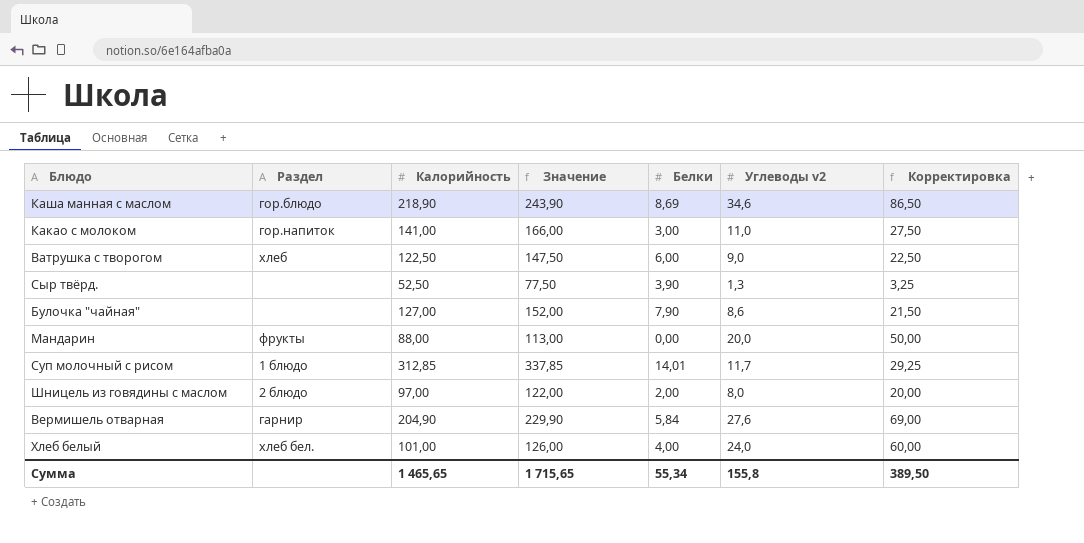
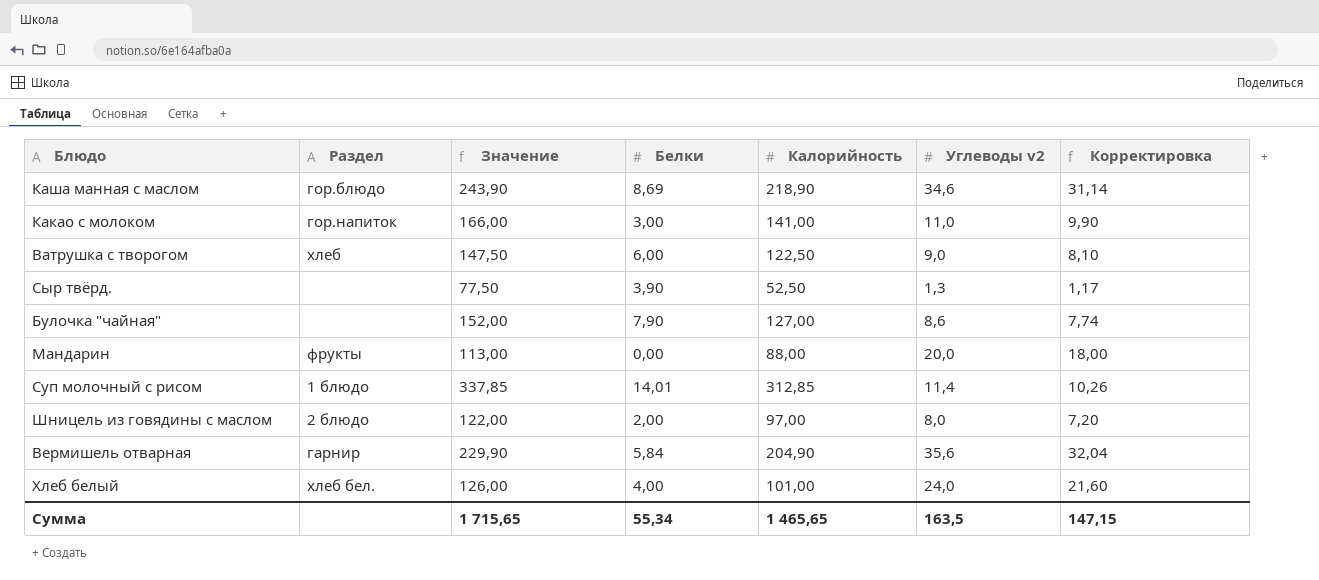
column Калорийность | position: 3 -> 5
column Корректировка | formula: [Углеводы v2] * 2,5 -> [Углеводы v2] * 0,9
Суп молочный с рисом | Углеводы v2: 11,7 -> 11,4
Вермишель отварная | Углеводы v2: 27,6 -> 35,6
Сумма | Углеводы v2: 155,8 -> 163,5
Сумма | Корректировка: 389,50 -> 147,15

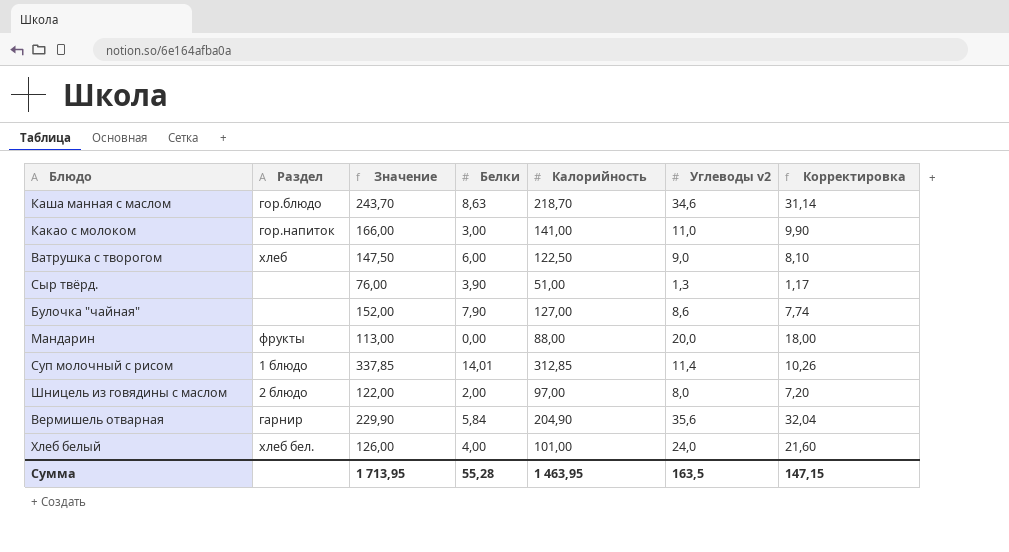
Каша манная с маслом | Значение: 243,90 -> 243,70
Каша манная с маслом | Белки: 8,69 -> 8,63
Каша манная с маслом | Калорийность: 218,90 -> 218,70
Сыр твёрд. | Значение: 77,50 -> 76,00
Сыр твёрд. | Калорийность: 52,50 -> 51,00
Сумма | Значение: 1 715,65 -> 1 713,95
Сумма | Белки: 55,34 -> 55,28
Сумма | Калорийность: 1 465,65 -> 1 463,95

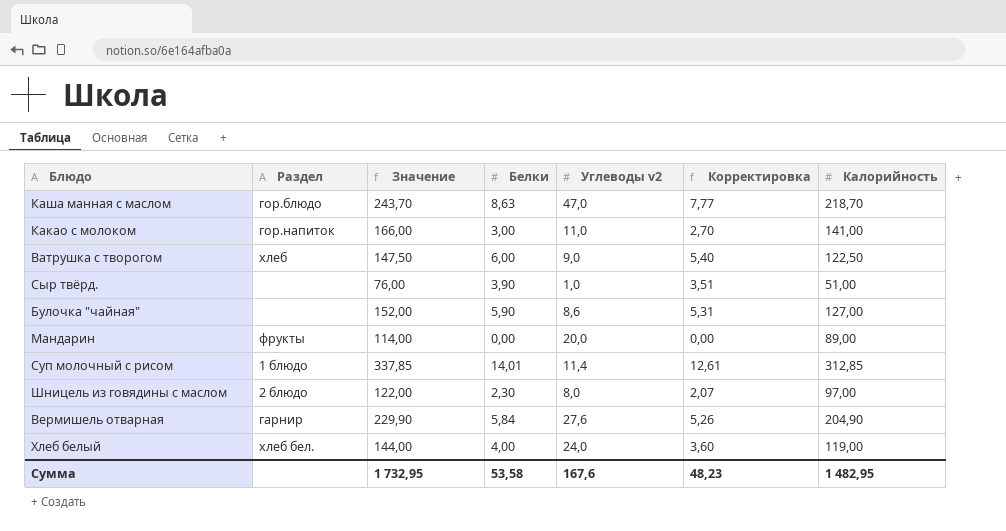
column Корректировка | formula: [Углеводы v2] * 0,9 -> [Белки] * 0,9
column Калорийность | position: 5 -> 7
Каша манная с маслом | Углеводы v2: 34,6 -> 47,0
Сыр твёрд. | Углеводы v2: 1,3 -> 1,0
Булочка "чайная" | Белки: 7,90 -> 5,90
Мандарин | Значение: 113,00 -> 114,00
Мандарин | Калорийность: 88,00 -> 89,00
Шницель из говядины с маслом | Белки: 2,00 -> 2,30
Вермишель отварная | Углеводы v2: 35,6 -> 27,6
Хлеб белый | Значение: 126,00 -> 144,00
Хлеб белый | Калорийность: 101,00 -> 119,00
Сумма | Значение: 1 713,95 -> 1 732,95
Сумма | Белки: 55,28 -> 53,58
Сумма | Углеводы v2: 163,5 -> 167,6
Сумма | Корректировка: 147,15 -> 48,23
Сумма | Калорийность: 1 463,95 -> 1 482,95

